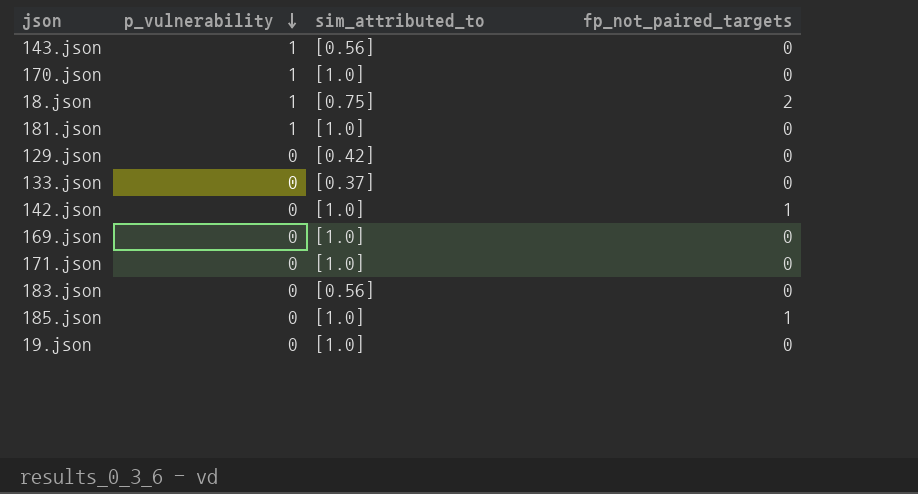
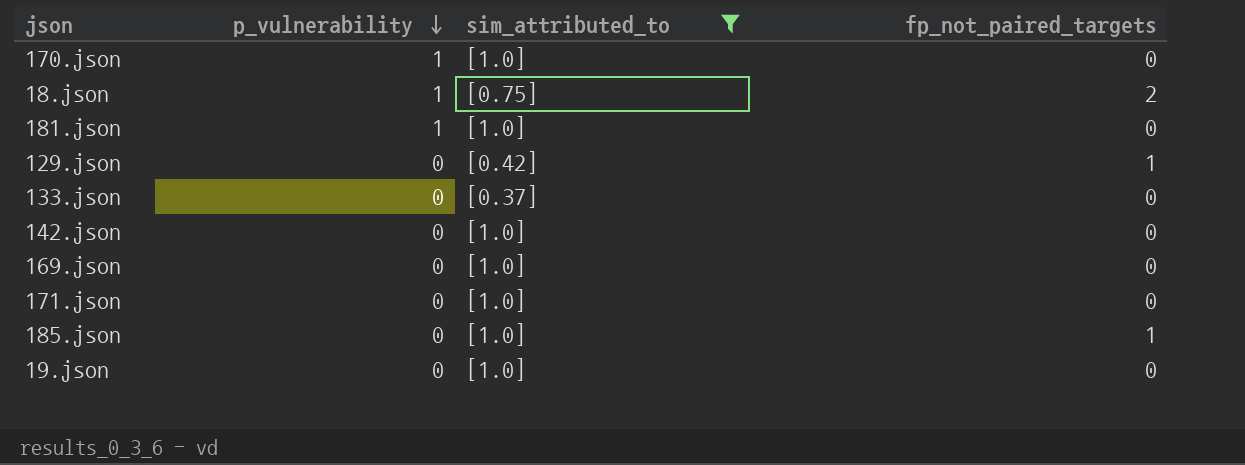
filter: none -> sim_attributed_to != [0.56]
129.json | fp_not_paired_targets: 0 -> 1
142.json | fp_not_paired_targets: 1 -> 0

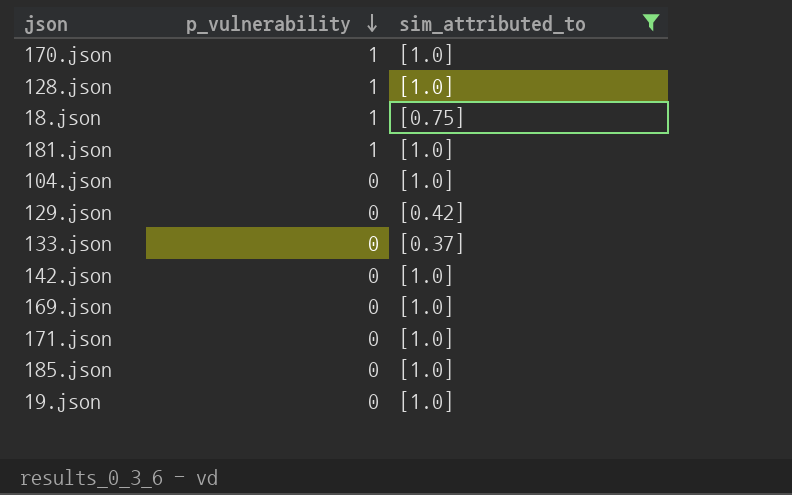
column fp_not_paired_targets | position: 4 -> none
row 128.json: none -> 1 | [1.0]
row 104.json: none -> 0 | [1.0]

